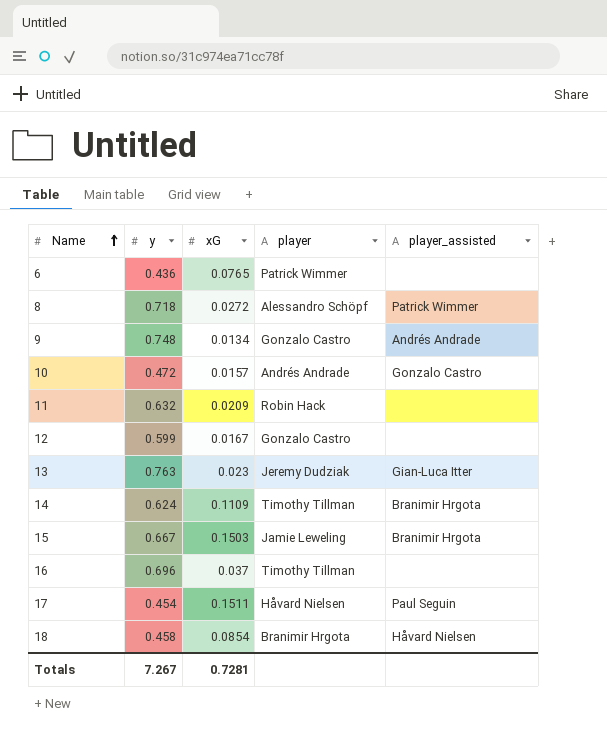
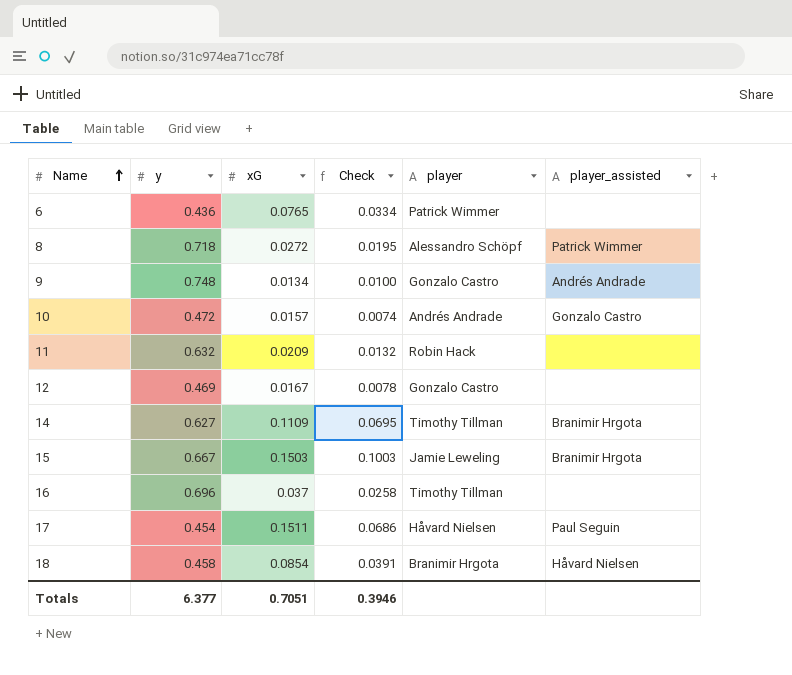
column Check | formula: none -> [y] * [xG]
row 13: 0.763 | 0.023 | Jeremy Dudziak | Gian-Luca Itter -> none
12 | y: 0.599 -> 0.469
14 | y: 0.624 -> 0.627
Totals | y: 7.267 -> 6.377
Totals | xG: 0.7281 -> 0.7051

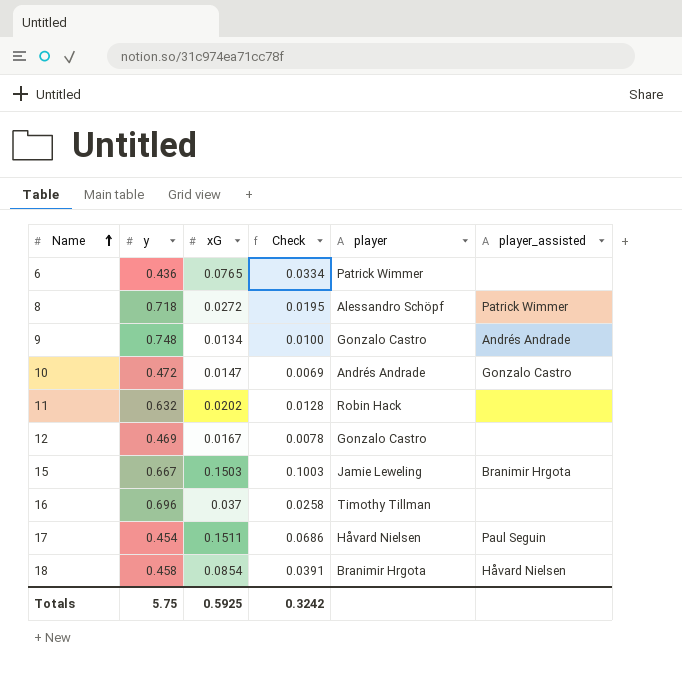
row 14: 0.627 | 0.1109 | 0.0695 | Timothy Tillman | Branimir Hrgota -> none
10 | xG: 0.0157 -> 0.0147
10 | Check: 0.0074 -> 0.0069
11 | xG: 0.0209 -> 0.0202
11 | Check: 0.0132 -> 0.0128
Totals | y: 6.377 -> 5.75
Totals | xG: 0.7051 -> 0.5925
Totals | Check: 0.3946 -> 0.3242

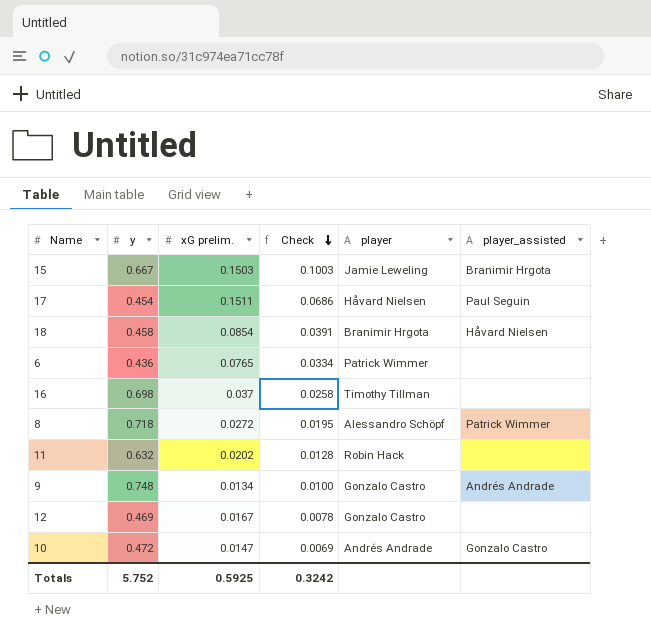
row order: Name ascending -> Check descending
column name: xG -> xG prelim.
16 | y: 0.696 -> 0.698
Totals | y: 5.75 -> 5.752

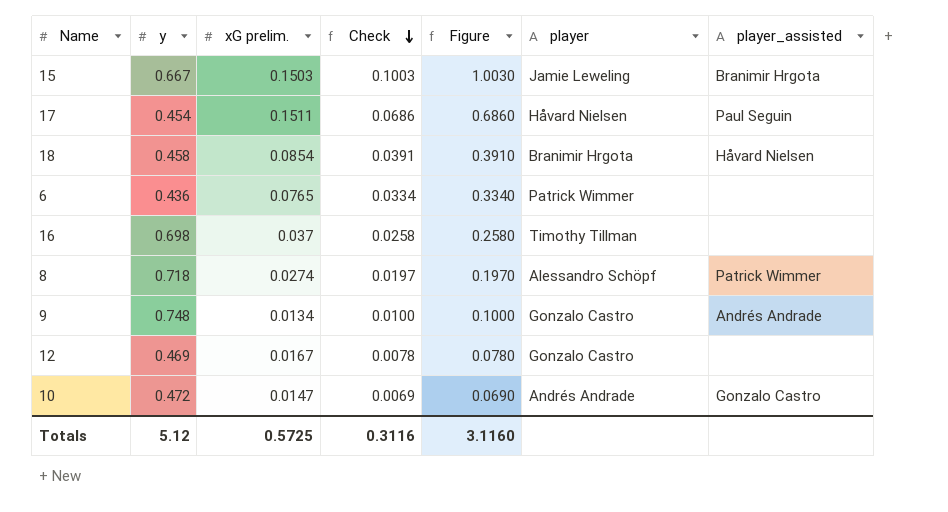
column Figure | formula: none -> [Check] * 10
row 11: 0.632 | 0.0202 | 0.0128 | Robin Hack | none -> none
8 | xG prelim.: 0.0272 -> 0.0274
8 | Check: 0.0195 -> 0.0197
Totals | y: 5.752 -> 5.12
Totals | xG prelim.: 0.5925 -> 0.5725
Totals | Check: 0.3242 -> 0.3116

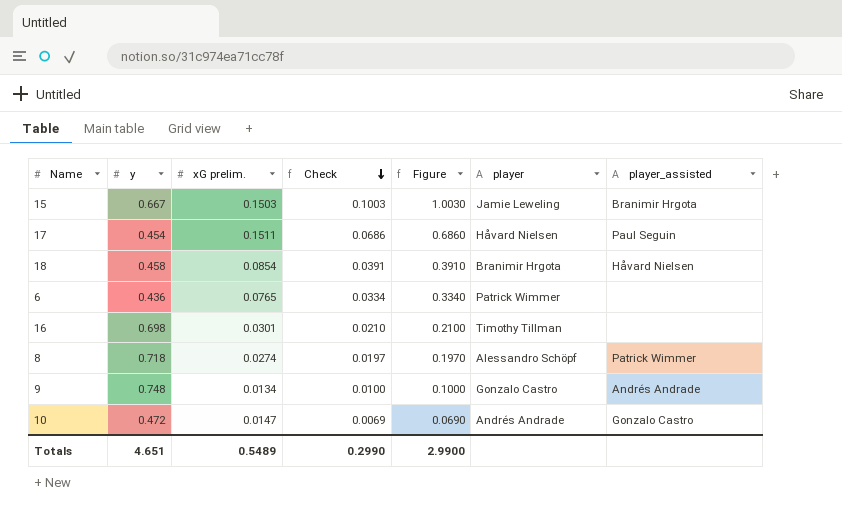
row 12: 0.469 | 0.0167 | 0.0078 | 0.0780 | Gonzalo Castro | none -> none
16 | xG prelim.: 0.037 -> 0.0301
16 | Check: 0.0258 -> 0.0210
16 | Figure: 0.2580 -> 0.2100
Totals | y: 5.12 -> 4.651
Totals | xG prelim.: 0.5725 -> 0.5489
Totals | Check: 0.3116 -> 0.2990
Totals | Figure: 3.1160 -> 2.9900

